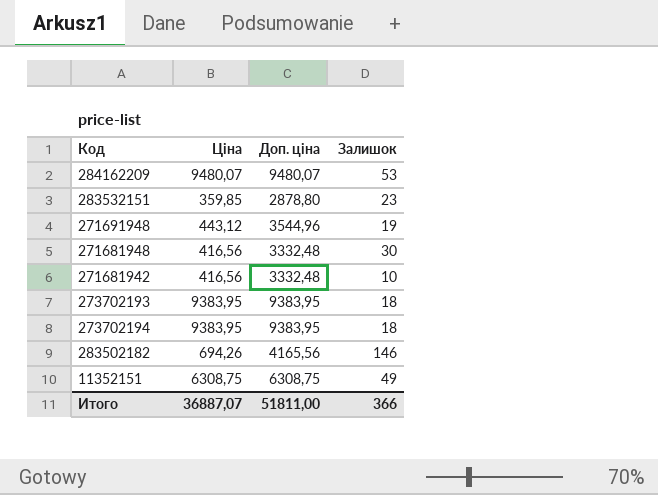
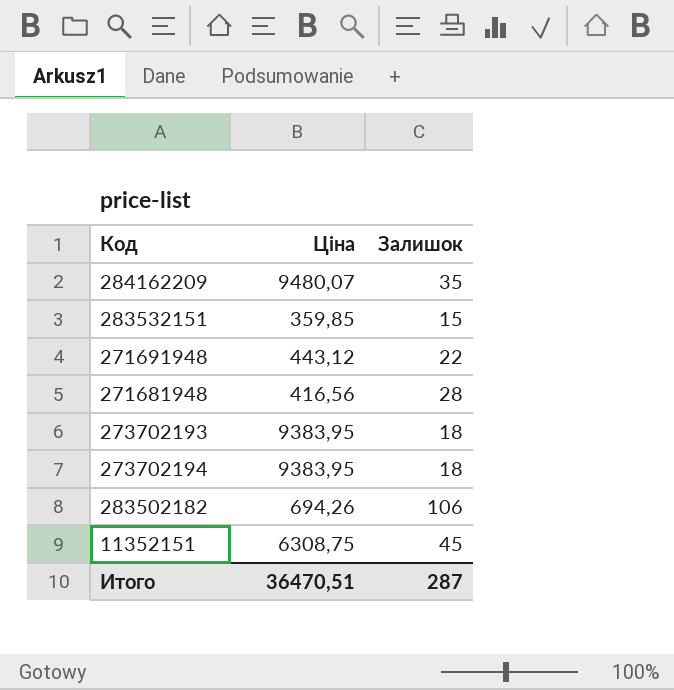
column Доп. ціна | position: 3 -> none
row 271681942: 416,56 | 3332,48 | 10 -> none
284162209 | Залишок: 53 -> 35
283532151 | Залишок: 23 -> 15
271691948 | Залишок: 19 -> 22
271681948 | Залишок: 30 -> 28
283502182 | Залишок: 146 -> 106
11352151 | Залишок: 49 -> 45
Итого | Ціна: 36887,07 -> 36470,51
Итого | Залишок: 366 -> 287

